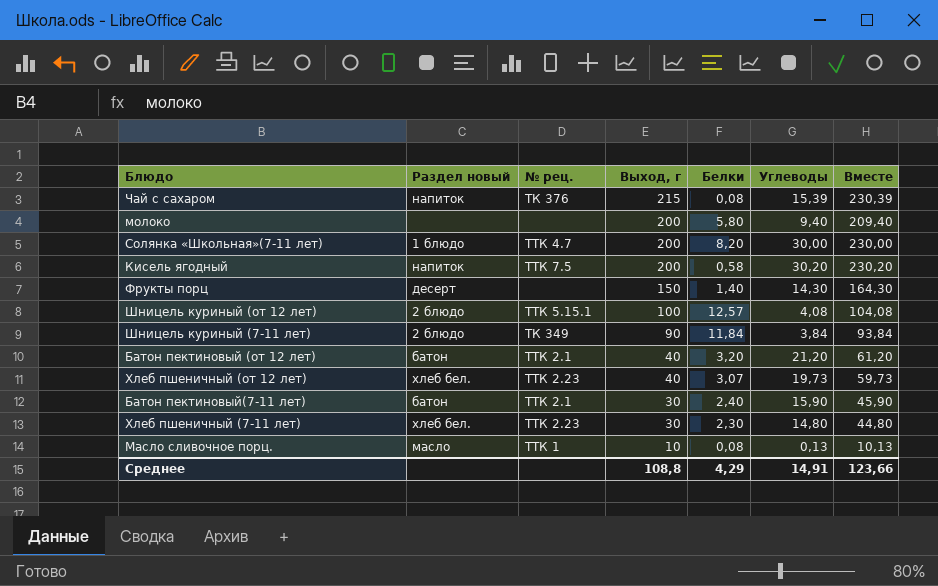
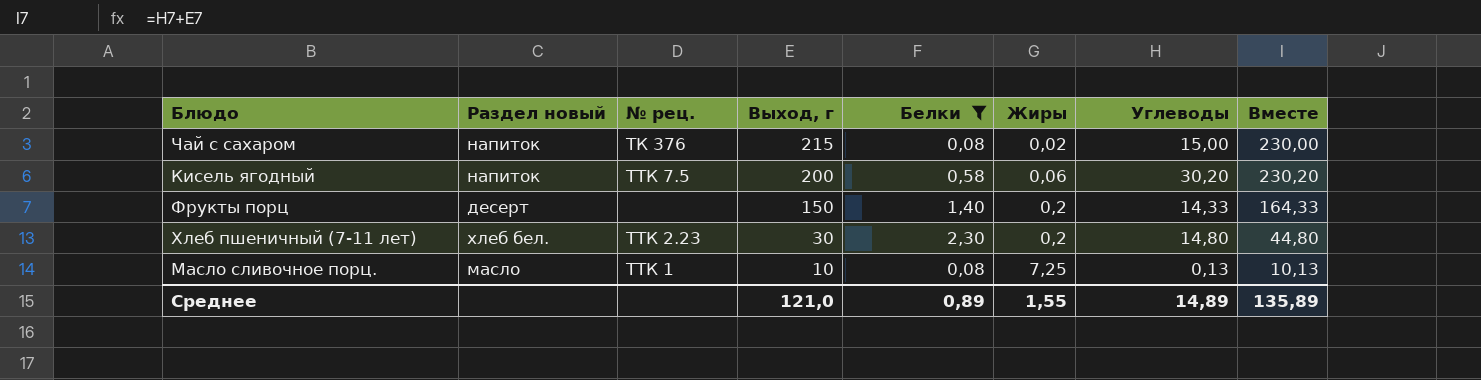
filter: none -> Белки <= 2,30
column Жиры | position: none -> 6
Чай с сахаром | Углеводы: 15,39 -> 15,00
Чай с сахаром | Вместе: 230,39 -> 230,00
Фрукты порц | Углеводы: 14,30 -> 14,33
Фрукты порц | Вместе: 164,30 -> 164,33
Среднее | Выход, г: 108,8 -> 121,0
Среднее | Белки: 4,29 -> 0,89
Среднее | Углеводы: 14,91 -> 14,89
Среднее | Вместе: 123,66 -> 135,89

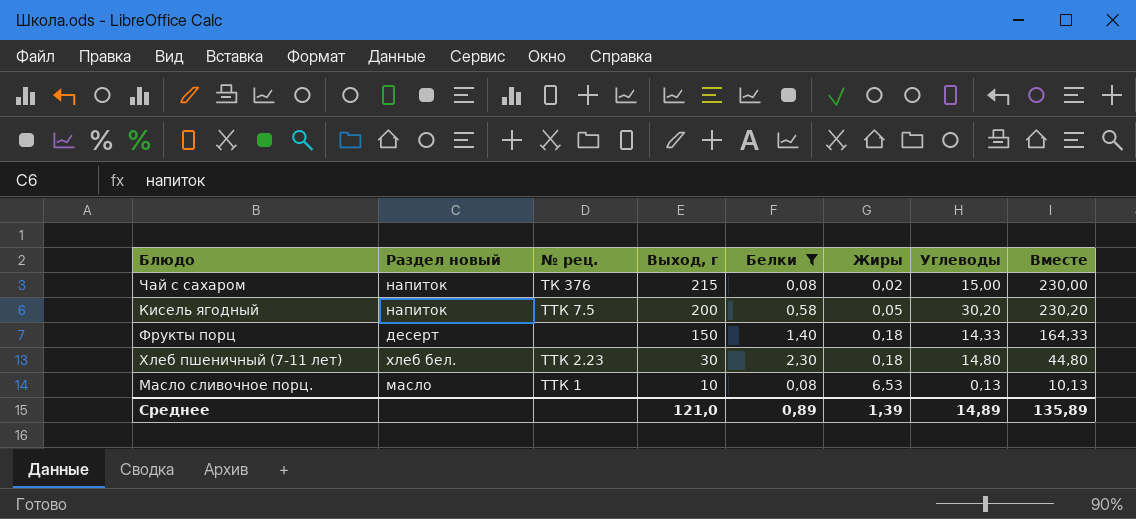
Кисель ягодный | Жиры: 0,06 -> 0,05
Фрукты порц | Жиры: 0,2 -> 0,18
Хлеб пшеничный (7-11 лет) | Жиры: 0,2 -> 0,18
Масло сливочное порц. | Жиры: 7,25 -> 6,53
Среднее | Жиры: 1,55 -> 1,39

